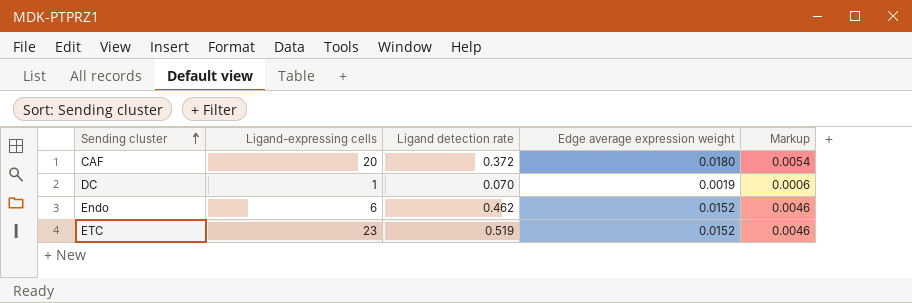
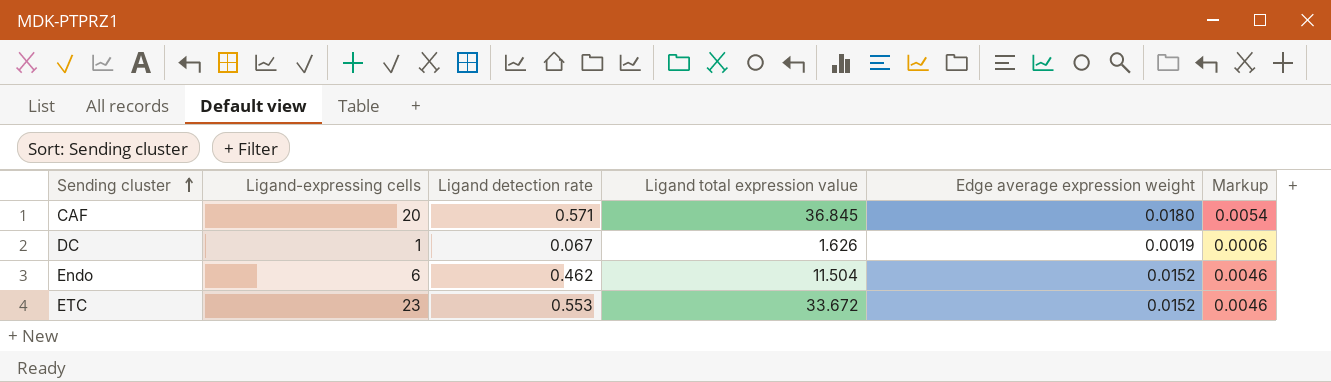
column Ligand total expression value | position: none -> 4
CAF | Ligand detection rate: 0.372 -> 0.571
DC | Ligand detection rate: 0.070 -> 0.067
ETC | Ligand detection rate: 0.519 -> 0.553

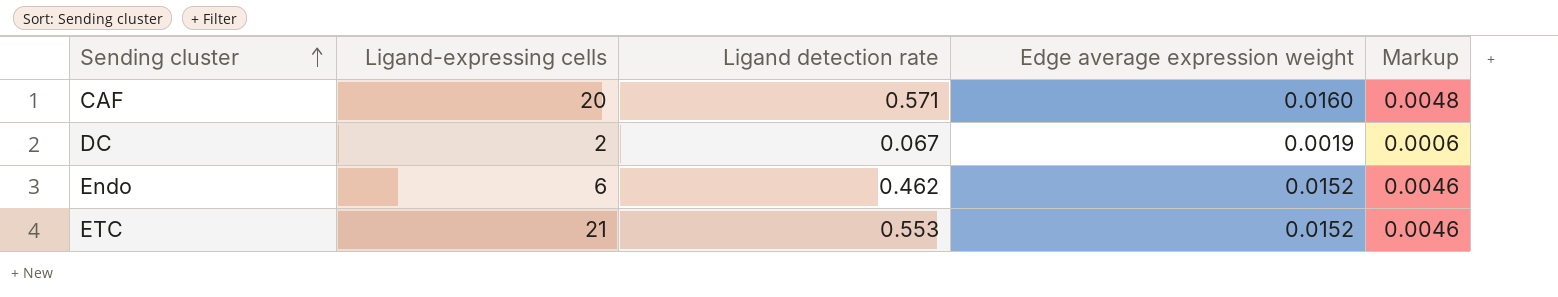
column Ligand total expression value | position: 4 -> none
CAF | Edge average expression weight: 0.0180 -> 0.0160
CAF | Markup: 0.0054 -> 0.0048
DC | Ligand-expressing cells: 1 -> 2
ETC | Ligand-expressing cells: 23 -> 21

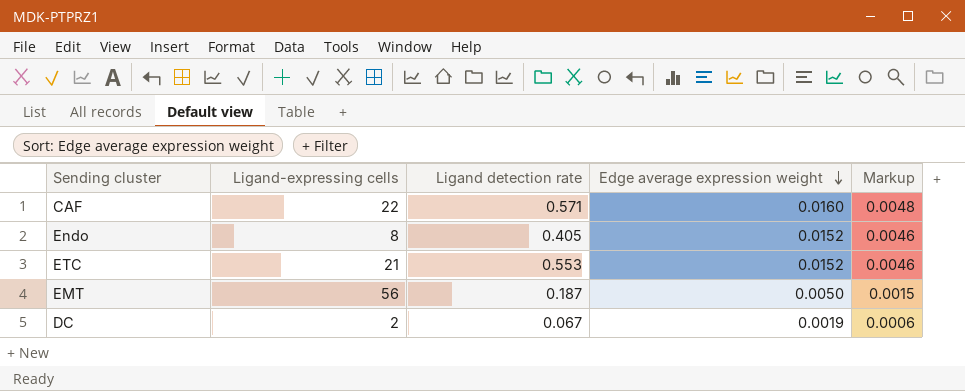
row order: Sending cluster ascending -> Edge average expression weight descending
CAF | Ligand-expressing cells: 20 -> 22
Endo | Ligand-expressing cells: 6 -> 8
Endo | Ligand detection rate: 0.462 -> 0.405
row EMT: none -> 56 | 0.187 | 0.0050 | 0.0015

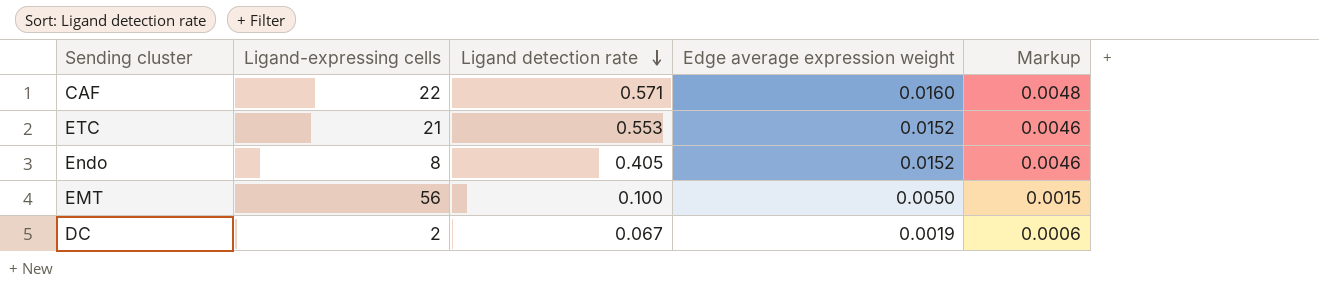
row order: Edge average expression weight descending -> Ligand detection rate descending
EMT | Ligand detection rate: 0.187 -> 0.100

